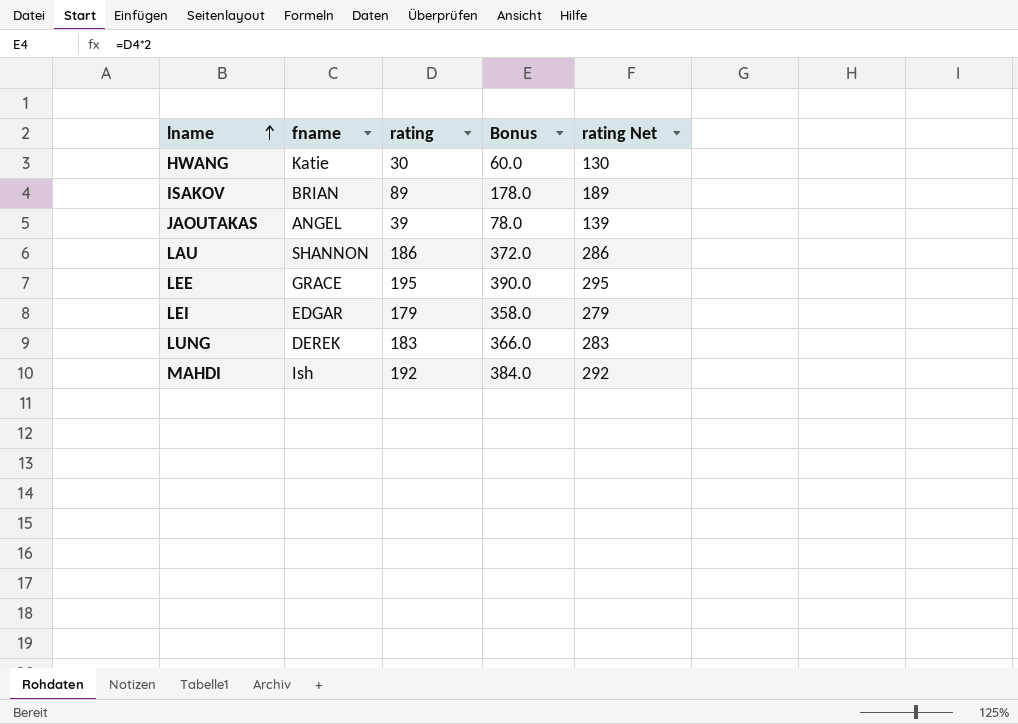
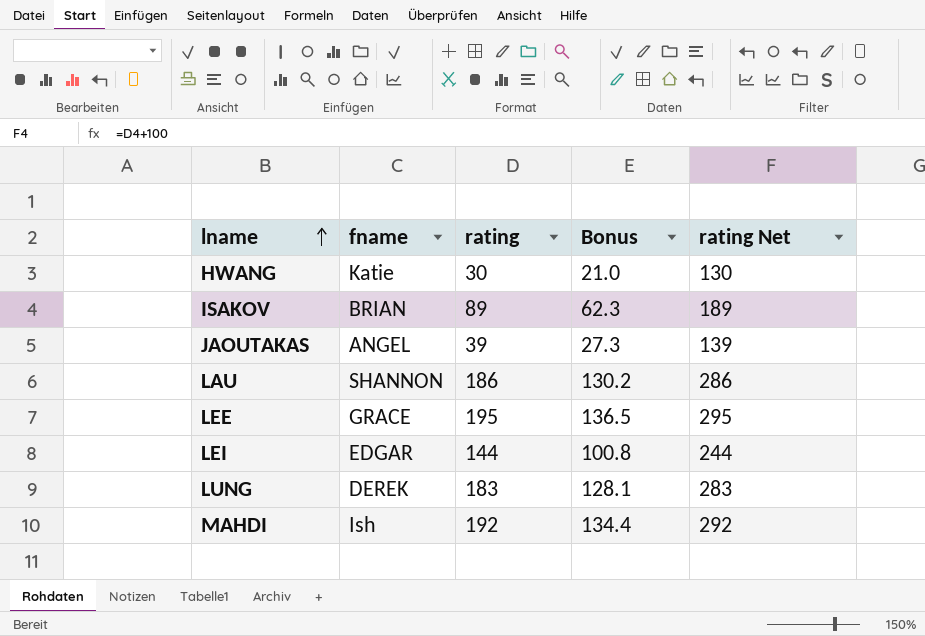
column Bonus | formula: [rating] * 2 -> [rating] * 0.7
LEI | rating: 179 -> 144
LEI | rating Net: 279 -> 244

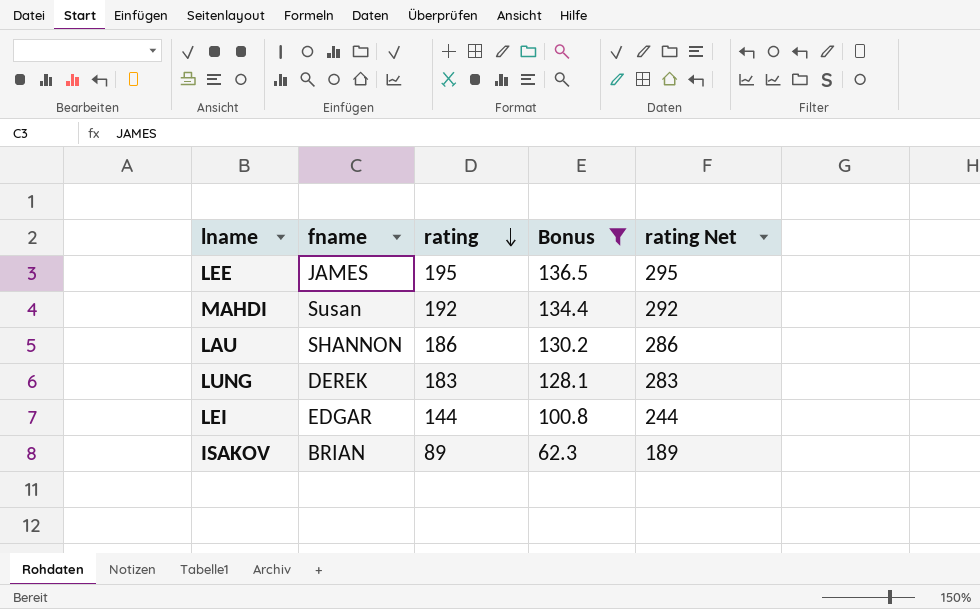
filter: none -> Bonus >= 62.3
row order: lname ascending -> rating descending
LEE | fname: GRACE -> JAMES
MAHDI | fname: Ish -> Susan

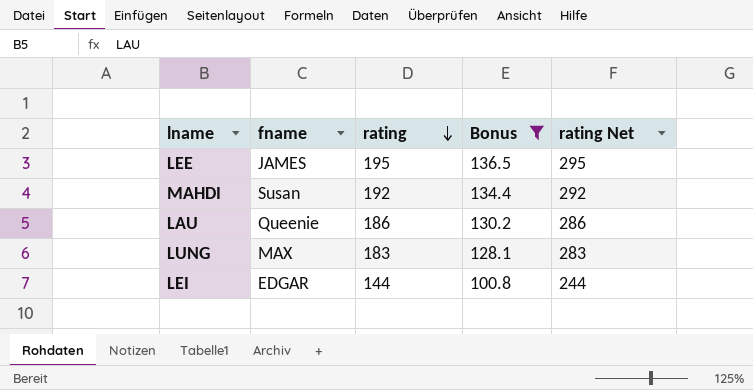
row ISAKOV: BRIAN | 89 | 62.3 | 189 -> none
LAU | fname: SHANNON -> Queenie
LUNG | fname: DEREK -> MAX

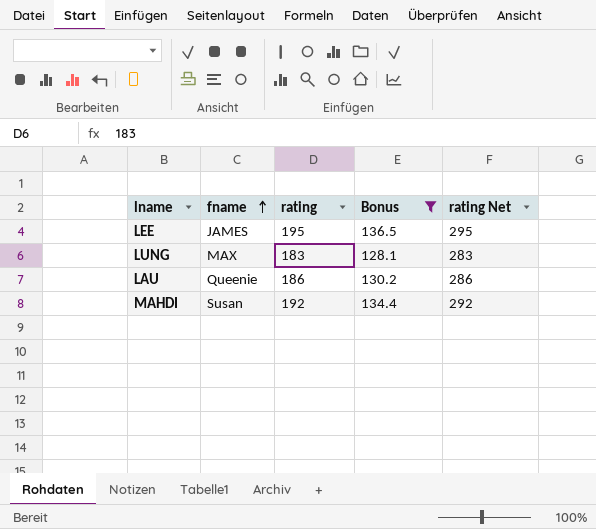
row order: rating descending -> fname ascending
row LEI: EDGAR | 144 | 100.8 | 244 -> none

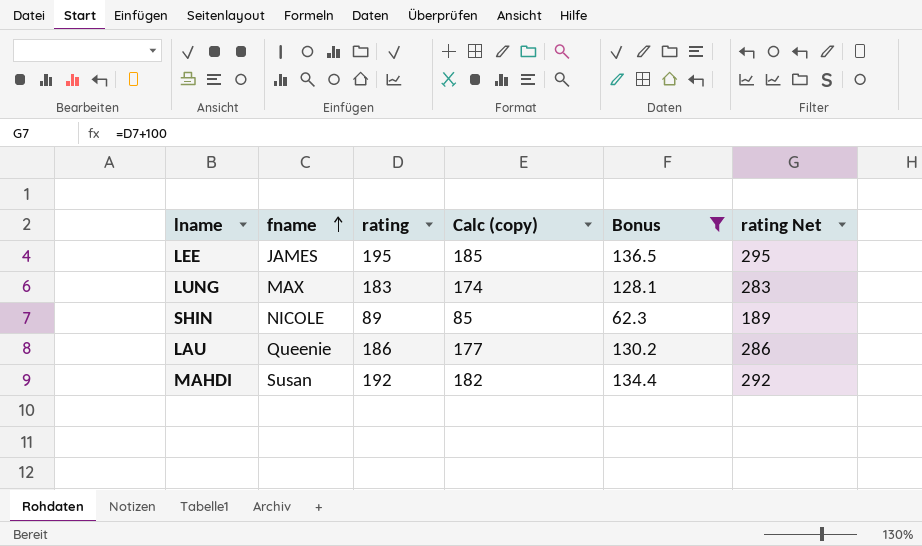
column Calc (copy) | formula: none -> [rating] * 0.95
row SHIN: none -> NICOLE | 89 | 85 | 62.3 | 189

